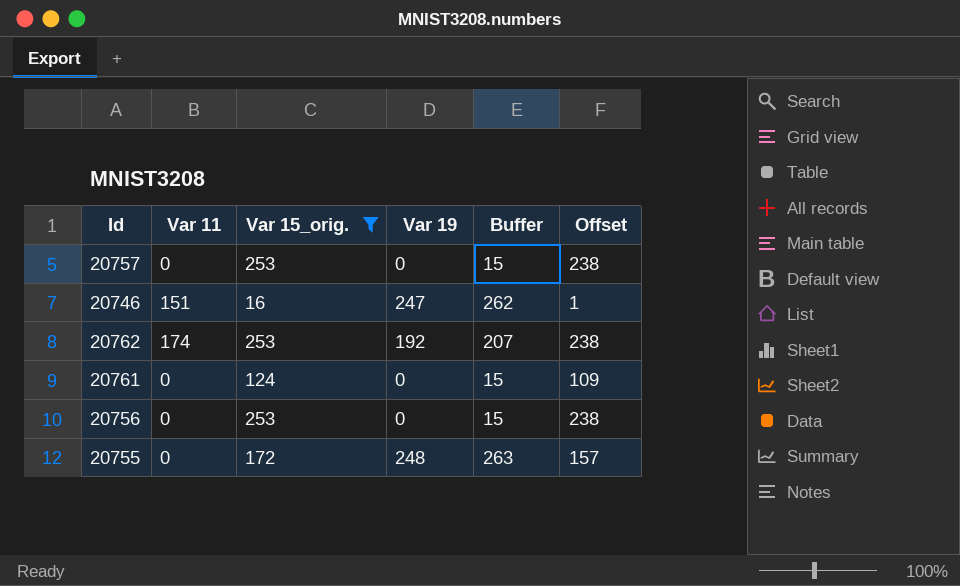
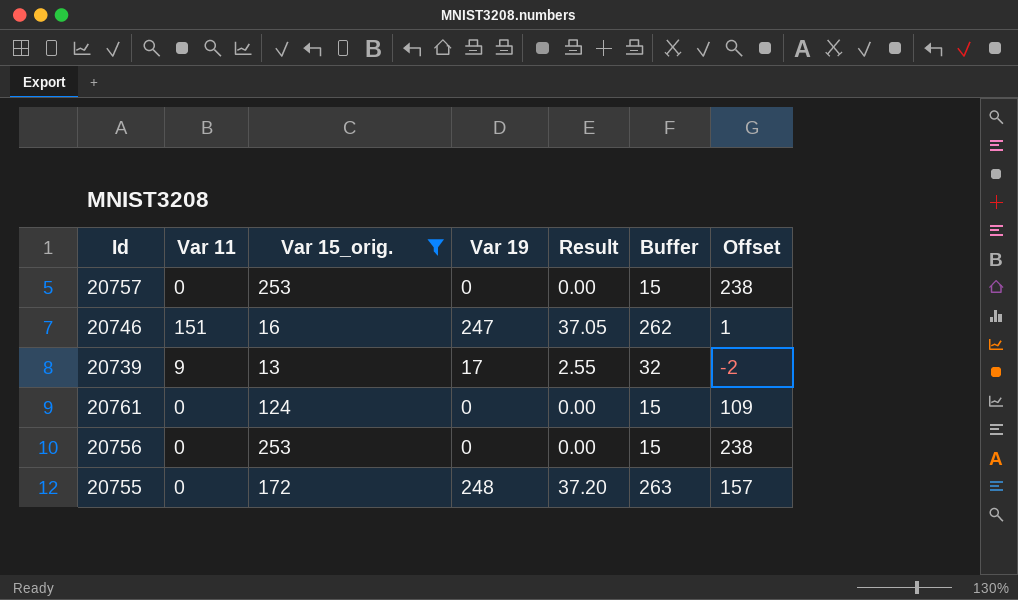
column Result | formula: none -> [Var 19] * 0.15
row 20762: 174 | 253 | 192 | 207 | 238 -> none
row 20739: none -> 9 | 13 | 17 | 2.55 | 32 | -2

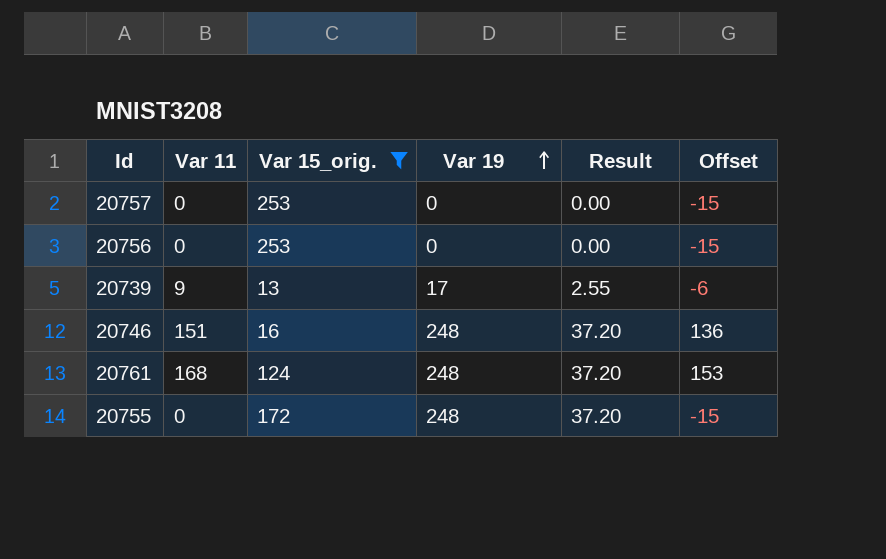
row order: none -> Var 19 ascending
column Buffer | formula: [Var 19] + 15 -> none
column Offset | formula: [Var 15_orig.] - 15 -> [Var 11] - 15
20746 | Var 19: 247 -> 248
20746 | Result: 37.05 -> 37.20
20761 | Var 11: 0 -> 168
20761 | Var 19: 0 -> 248
20761 | Result: 0.00 -> 37.20

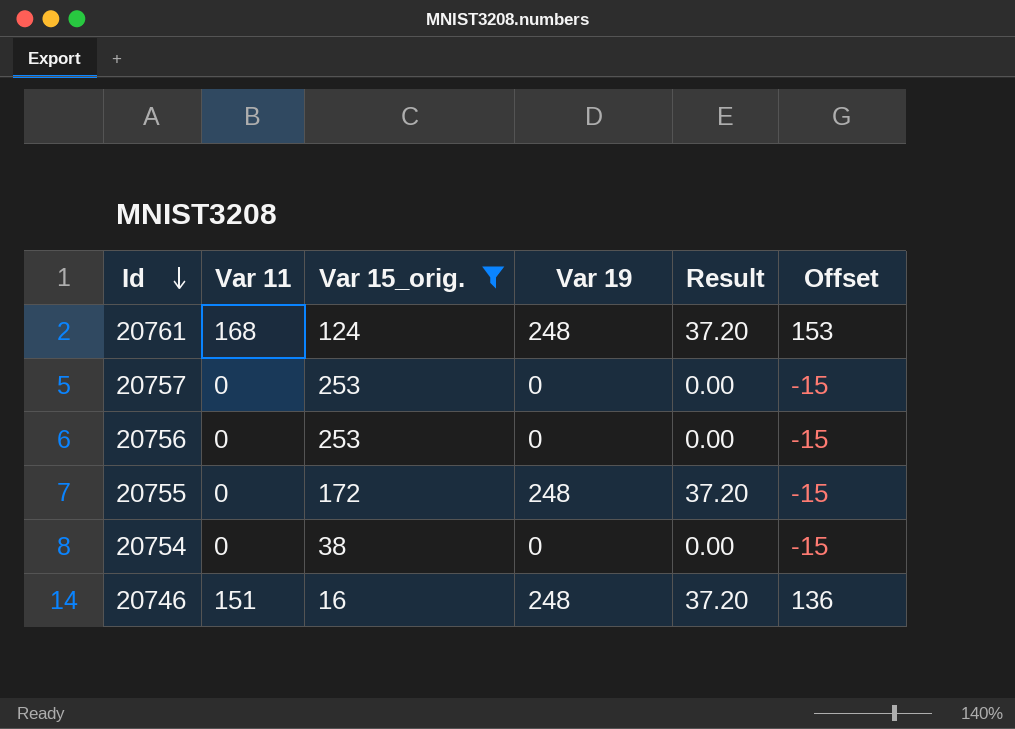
row order: Var 19 ascending -> Id descending
row 20739: 9 | 13 | 17 | 2.55 | -6 -> none
row 20754: none -> 0 | 38 | 0 | 0.00 | -15

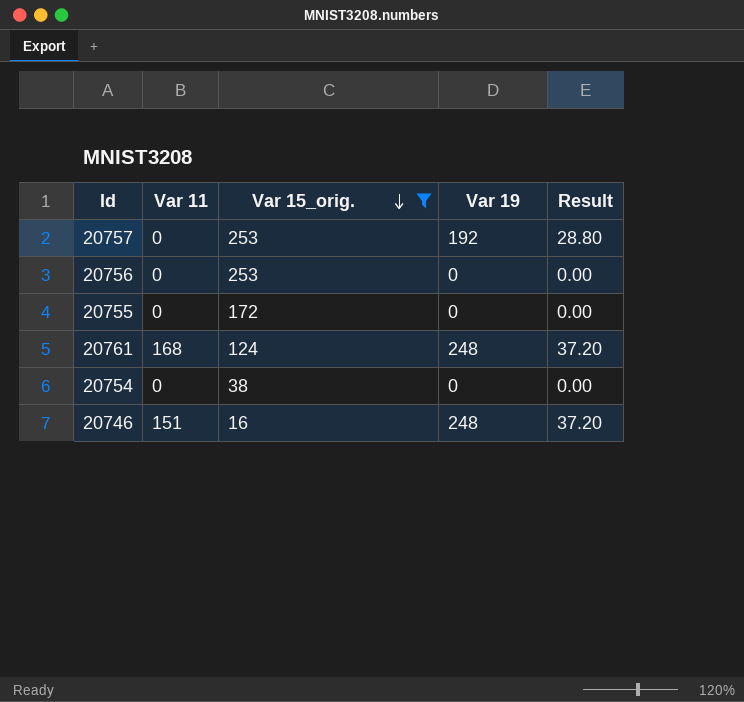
row order: Id descending -> Var 15_orig. descending
column Offset | formula: [Var 11] - 15 -> none
20757 | Var 19: 0 -> 192
20757 | Result: 0.00 -> 28.80
20755 | Var 19: 248 -> 0
20755 | Result: 37.20 -> 0.00

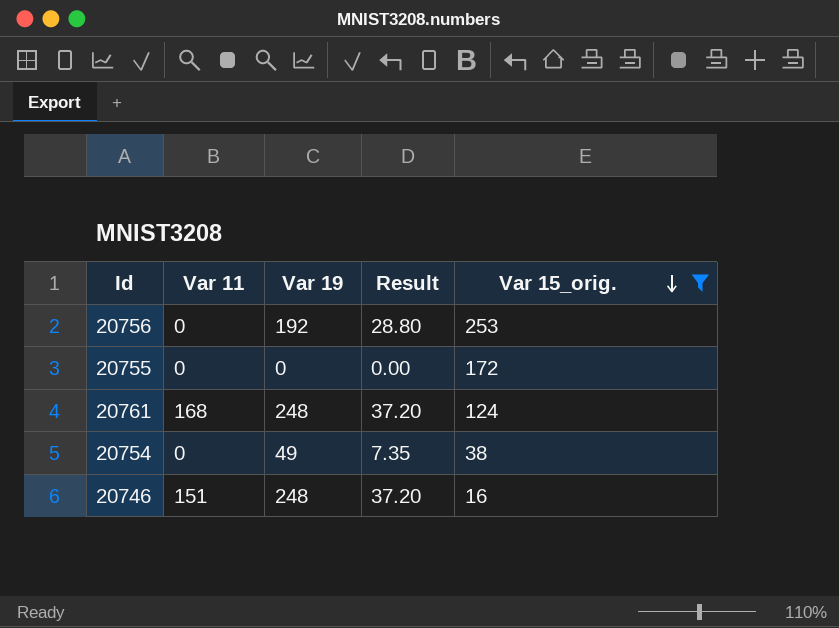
column Var 15_orig. | position: 3 -> 5
row 20757: 0 | 253 | 192 | 28.80 -> none
20756 | Var 19: 0 -> 192
20756 | Result: 0.00 -> 28.80
20754 | Var 19: 0 -> 49
20754 | Result: 0.00 -> 7.35

